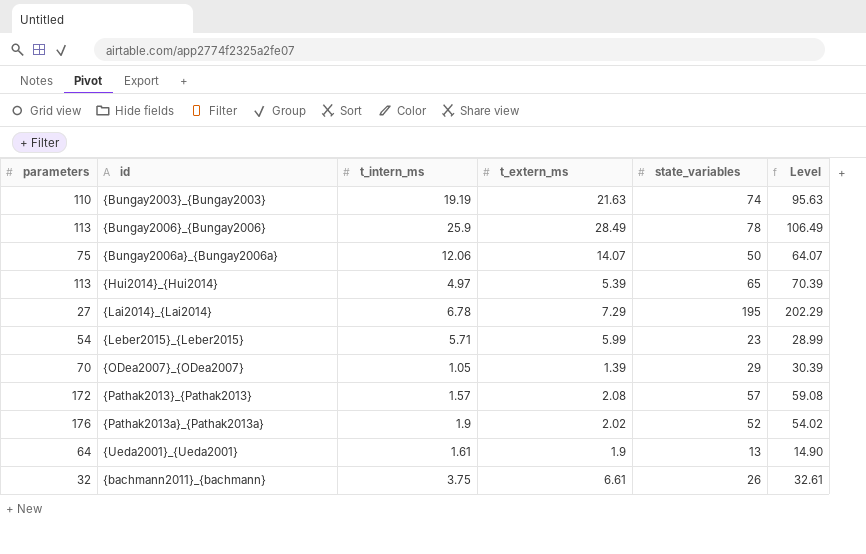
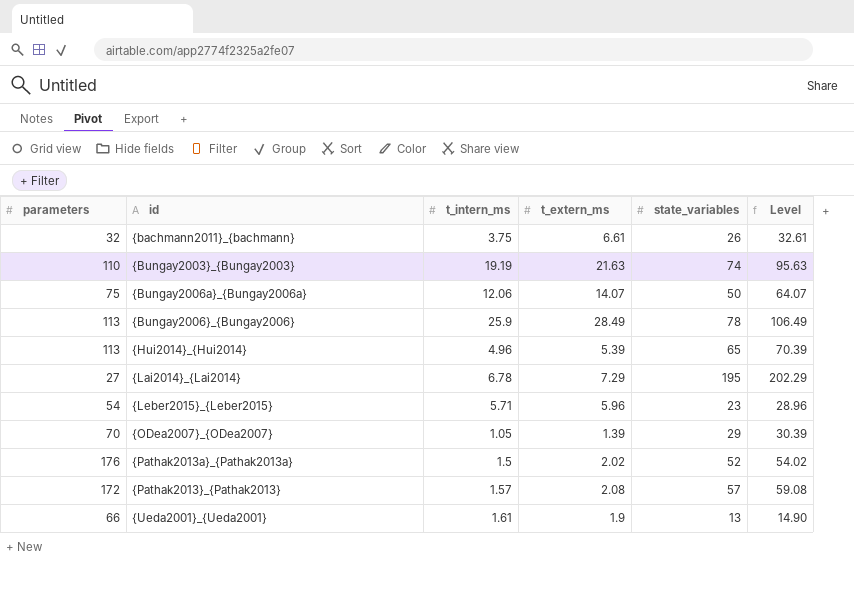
row order: none -> id ascending
{Hui2014}_{Hui2014} | t_intern_ms: 4.97 -> 4.96
{Leber2015}_{Leber2015} | t_extern_ms: 5.99 -> 5.96
{Leber2015}_{Leber2015} | Level: 28.99 -> 28.96
{Pathak2013a}_{Pathak2013a} | t_intern_ms: 1.9 -> 1.5
{Ueda2001}_{Ueda2001} | parameters: 64 -> 66

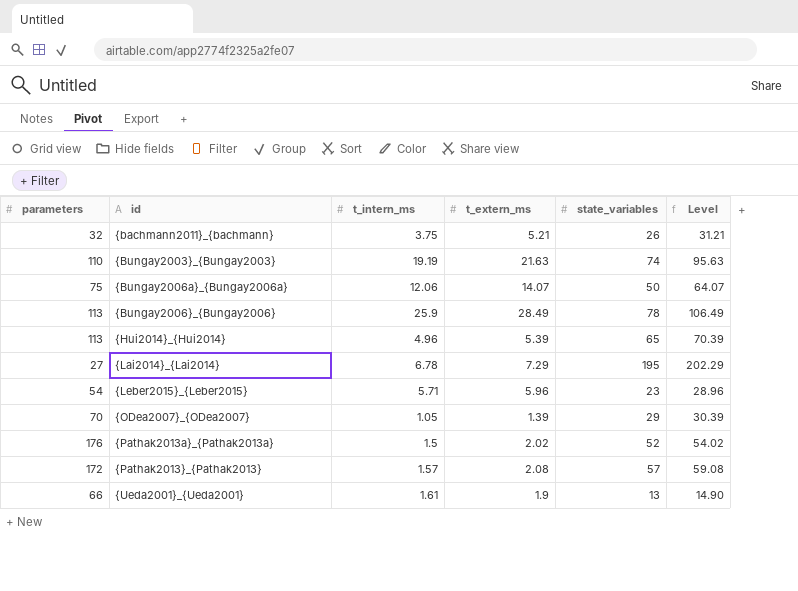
{bachmann2011}_{bachmann} | t_extern_ms: 6.61 -> 5.21
{bachmann2011}_{bachmann} | Level: 32.61 -> 31.21

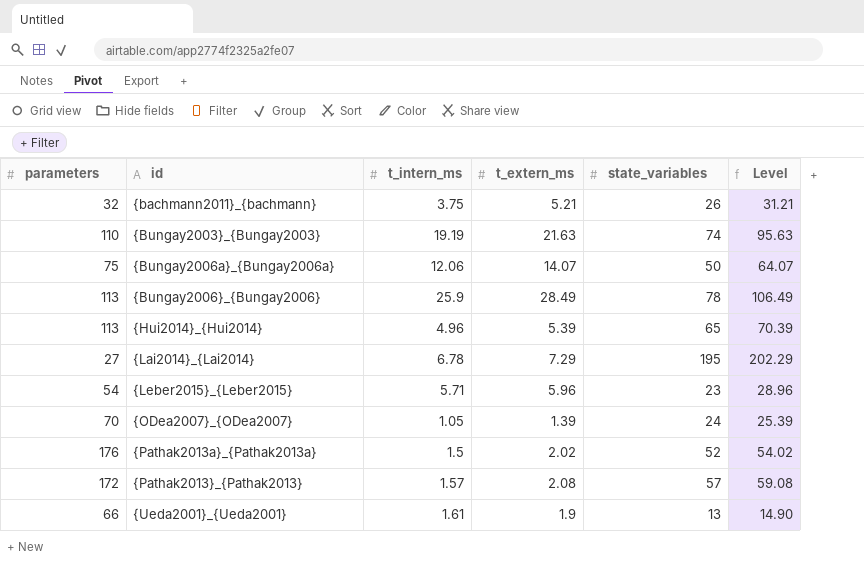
{ODea2007}_{ODea2007} | state_variables: 29 -> 24
{ODea2007}_{ODea2007} | Level: 30.39 -> 25.39

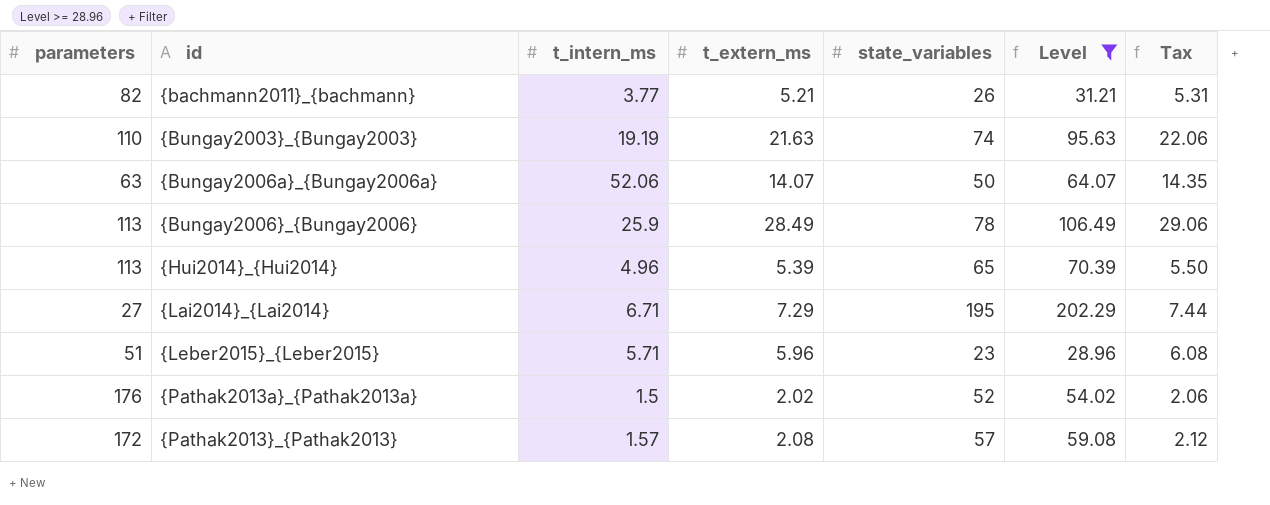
filter: none -> Level >= 28.96
column Tax | formula: none -> [t_extern_ms] * 1.02
{bachmann2011}_{bachmann} | parameters: 32 -> 82
{bachmann2011}_{bachmann} | t_intern_ms: 3.75 -> 3.77
{Bungay2006a}_{Bungay2006a} | parameters: 75 -> 63
{Bungay2006a}_{Bungay2006a} | t_intern_ms: 12.06 -> 52.06
{Lai2014}_{Lai2014} | t_intern_ms: 6.78 -> 6.71
{Leber2015}_{Leber2015} | parameters: 54 -> 51

